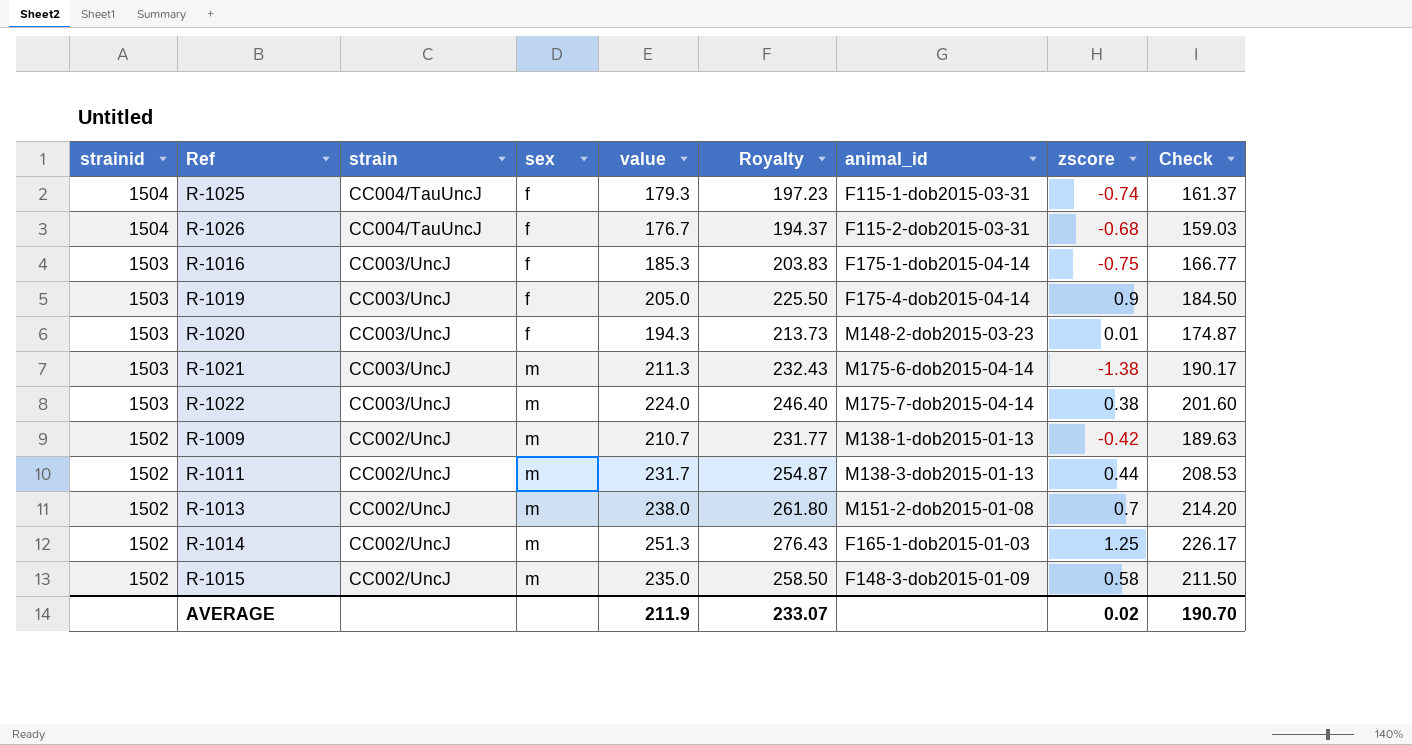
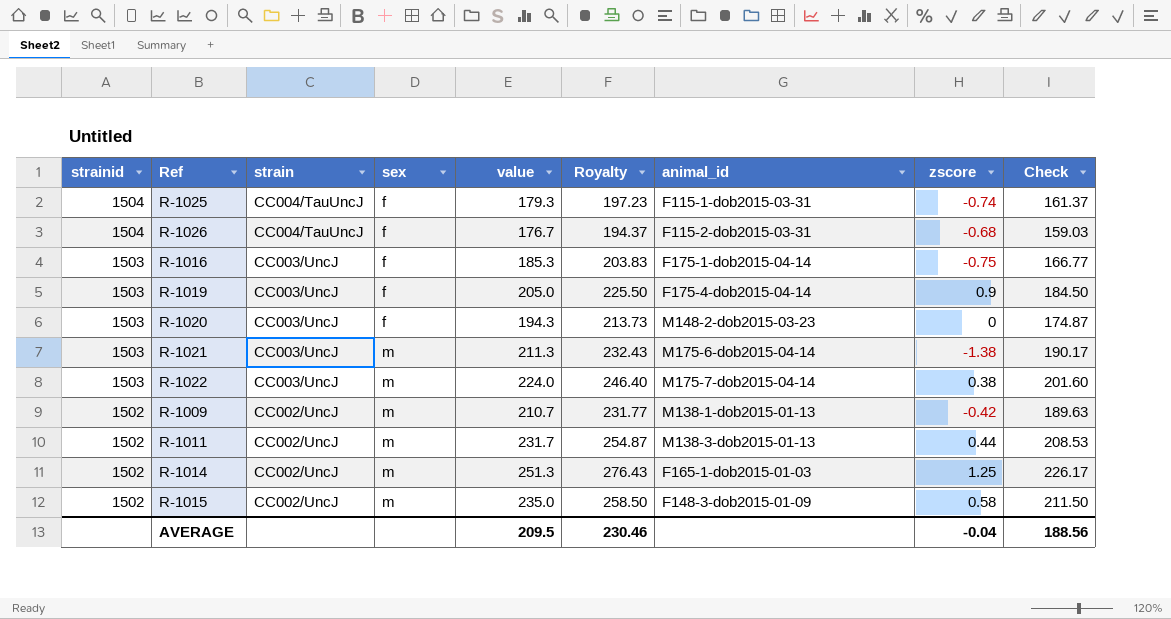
row R-1013: 1502 | CC002/UncJ | m | 238.0 | 261.80 | M151-2-dob2015-01-08 | 0.7 | 214.20 -> none
R-1020 | zscore: 0.01 -> 0
AVERAGE | value: 211.9 -> 209.5
AVERAGE | Royalty: 233.07 -> 230.46
AVERAGE | zscore: 0.02 -> -0.04
AVERAGE | Check: 190.70 -> 188.56

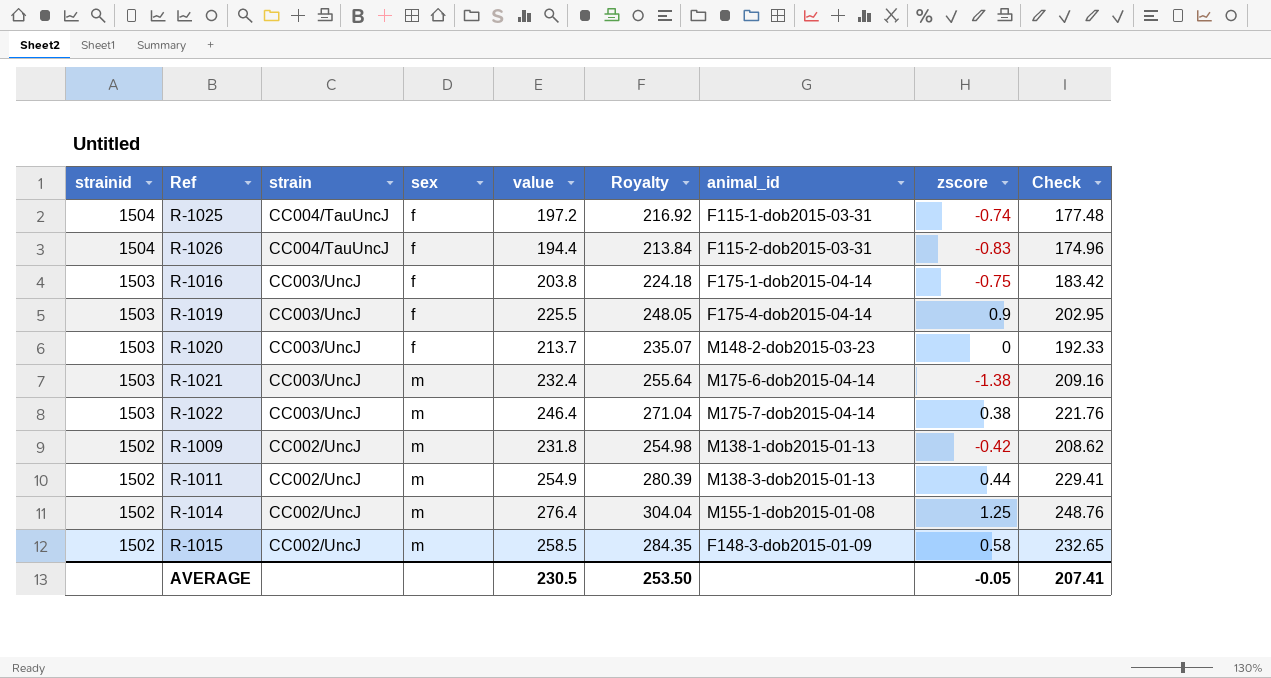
R-1025 | value: 179.3 -> 197.2
R-1025 | Royalty: 197.23 -> 216.92
R-1025 | Check: 161.37 -> 177.48
R-1026 | value: 176.7 -> 194.4
R-1026 | Royalty: 194.37 -> 213.84
R-1026 | zscore: -0.68 -> -0.83
R-1026 | Check: 159.03 -> 174.96
R-1016 | value: 185.3 -> 203.8
R-1016 | Royalty: 203.83 -> 224.18
R-1016 | Check: 166.77 -> 183.42
R-1019 | value: 205.0 -> 225.5
R-1019 | Royalty: 225.50 -> 248.05
R-1019 | Check: 184.50 -> 202.95
R-1020 | value: 194.3 -> 213.7
R-1020 | Royalty: 213.73 -> 235.07
R-1020 | Check: 174.87 -> 192.33
R-1021 | value: 211.3 -> 232.4
R-1021 | Royalty: 232.43 -> 255.64
R-1021 | Check: 190.17 -> 209.16
R-1022 | value: 224.0 -> 246.4
R-1022 | Royalty: 246.40 -> 271.04
R-1022 | Check: 201.60 -> 221.76
R-1009 | value: 210.7 -> 231.8
R-1009 | Royalty: 231.77 -> 254.98
R-1009 | Check: 189.63 -> 208.62
R-1011 | value: 231.7 -> 254.9
R-1011 | Royalty: 254.87 -> 280.39
R-1011 | Check: 208.53 -> 229.41
R-1014 | value: 251.3 -> 276.4
R-1014 | Royalty: 276.43 -> 304.04
R-1014 | animal_id: F165-1-dob2015-01-03 -> M155-1-dob2015-01-08
R-1014 | Check: 226.17 -> 248.76
R-1015 | value: 235.0 -> 258.5
R-1015 | Royalty: 258.50 -> 284.35
R-1015 | Check: 211.50 -> 232.65
AVERAGE | value: 209.5 -> 230.5
AVERAGE | Royalty: 230.46 -> 253.50
AVERAGE | zscore: -0.04 -> -0.05
AVERAGE | Check: 188.56 -> 207.41

